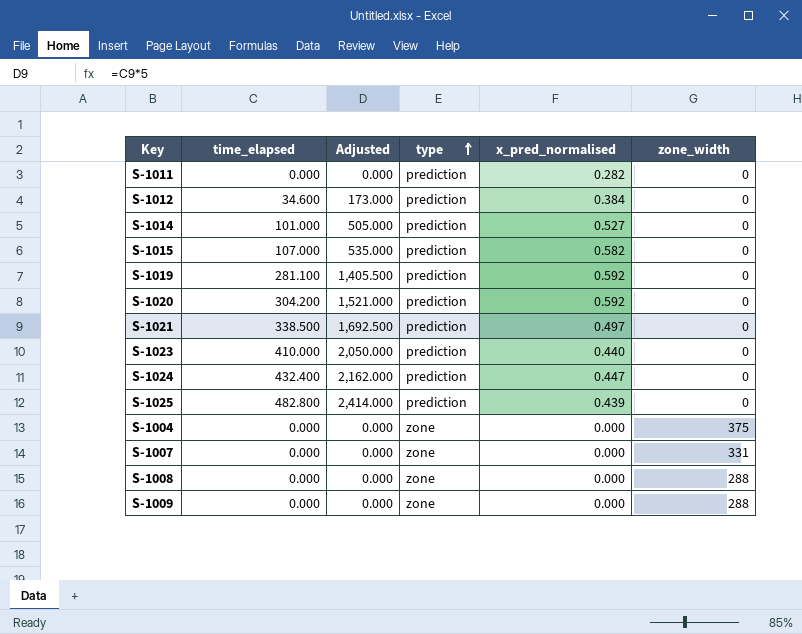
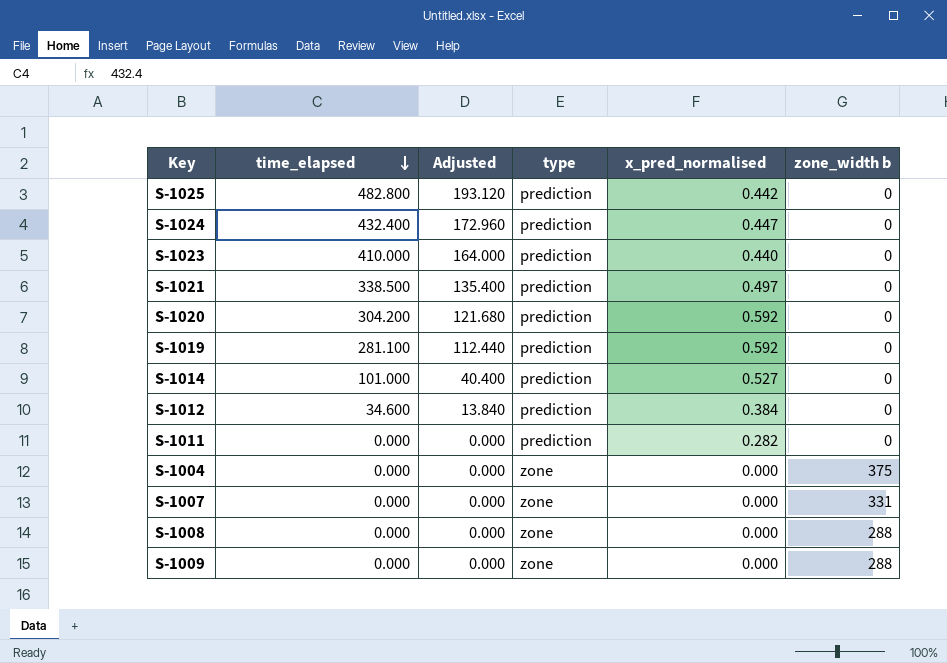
row order: type ascending -> time_elapsed descending
column Adjusted | formula: [time_elapsed] * 5 -> [time_elapsed] * 0.4
column name: zone_width -> zone_width b
row S-1015: 107.000 | 535.000 | prediction | 0.582 | 0 -> none
S-1025 | x_pred_normalised: 0.439 -> 0.442

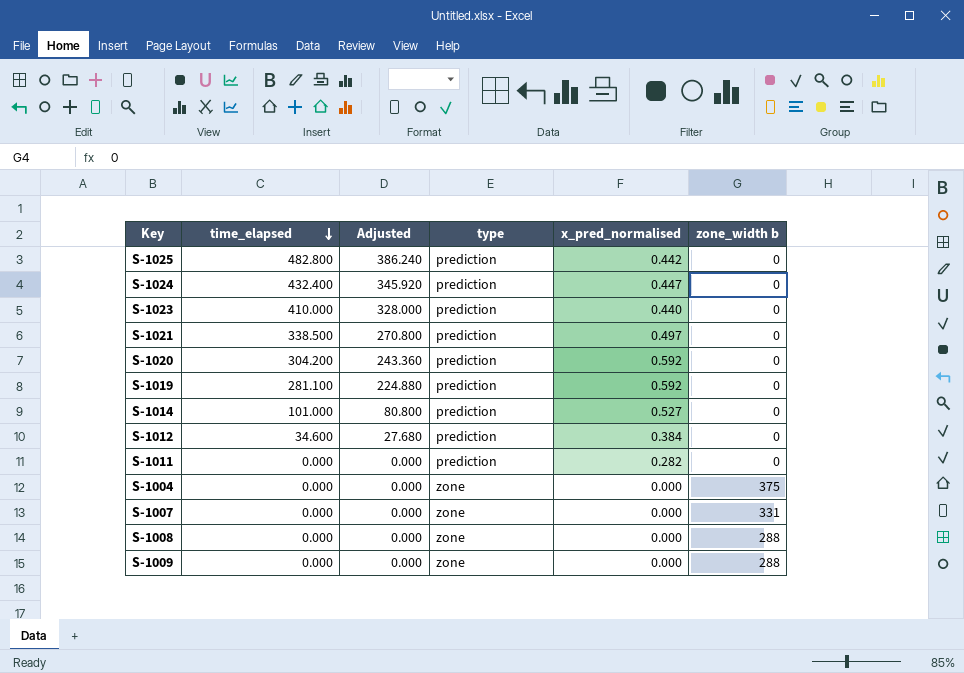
column Adjusted | formula: [time_elapsed] * 0.4 -> [time_elapsed] * 0.8

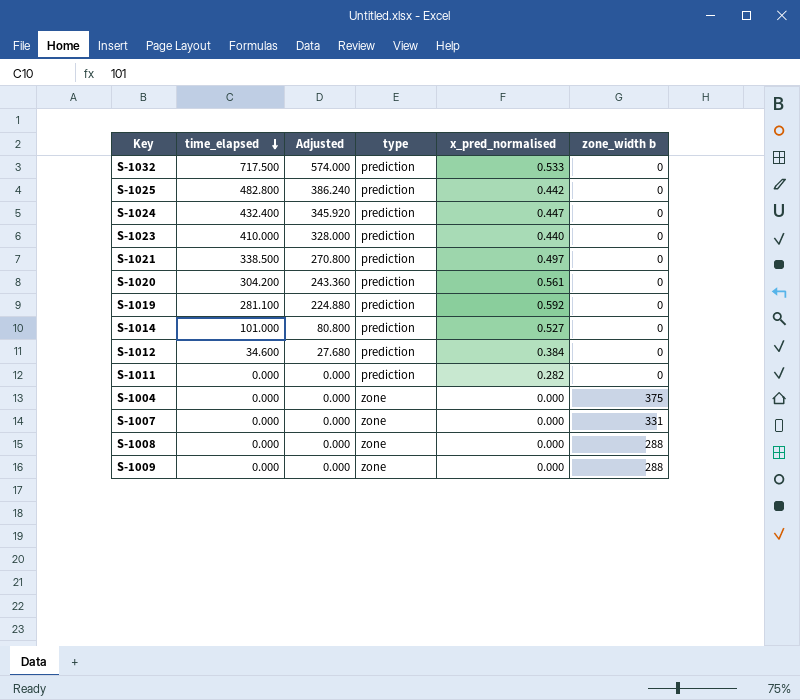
row S-1032: none -> 717.500 | 574.000 | prediction | 0.533 | 0
S-1020 | x_pred_normalised: 0.592 -> 0.561

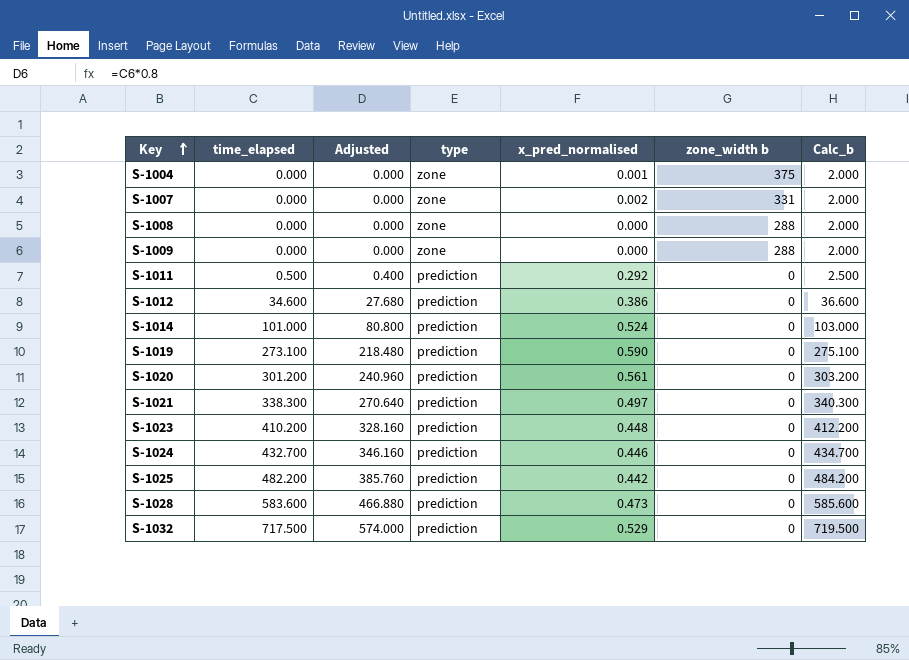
row order: time_elapsed descending -> Key ascending
column Calc_b | formula: none -> [time_elapsed] + 2
S-1004 | x_pred_normalised: 0.000 -> 0.001
S-1007 | x_pred_normalised: 0.000 -> 0.002
S-1011 | time_elapsed: 0.000 -> 0.500
S-1011 | Adjusted: 0.000 -> 0.400
S-1011 | x_pred_normalised: 0.282 -> 0.292
S-1012 | x_pred_normalised: 0.384 -> 0.386
S-1014 | x_pred_normalised: 0.527 -> 0.524
S-1019 | time_elapsed: 281.100 -> 273.100
S-1019 | Adjusted: 224.880 -> 218.480
S-1019 | x_pred_normalised: 0.592 -> 0.590
S-1020 | time_elapsed: 304.200 -> 301.200
S-1020 | Adjusted: 243.360 -> 240.960
S-1021 | time_elapsed: 338.500 -> 338.300
S-1021 | Adjusted: 270.800 -> 270.640
S-1023 | time_elapsed: 410.000 -> 410.200
S-1023 | Adjusted: 328.000 -> 328.160
S-1023 | x_pred_normalised: 0.440 -> 0.448
S-1024 | time_elapsed: 432.400 -> 432.700
S-1024 | Adjusted: 345.920 -> 346.160
S-1024 | x_pred_normalised: 0.447 -> 0.446
S-1025 | time_elapsed: 482.800 -> 482.200
S-1025 | Adjusted: 386.240 -> 385.760
row S-1028: none -> 583.600 | 466.880 | prediction | 0.473 | 0 | 585.600
S-1032 | x_pred_normalised: 0.533 -> 0.529

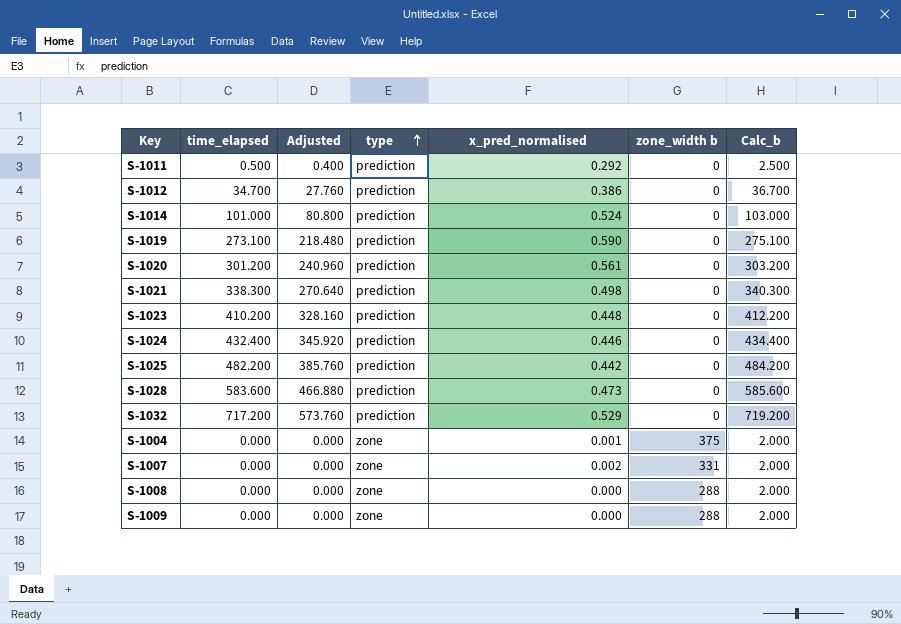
row order: Key ascending -> type ascending
S-1012 | time_elapsed: 34.600 -> 34.700
S-1012 | Adjusted: 27.680 -> 27.760
S-1012 | Calc_b: 36.600 -> 36.700
S-1021 | x_pred_normalised: 0.497 -> 0.498
S-1024 | time_elapsed: 432.700 -> 432.400
S-1024 | Adjusted: 346.160 -> 345.920
S-1024 | Calc_b: 434.700 -> 434.400
S-1032 | time_elapsed: 717.500 -> 717.200
S-1032 | Adjusted: 574.000 -> 573.760
S-1032 | Calc_b: 719.500 -> 719.200

